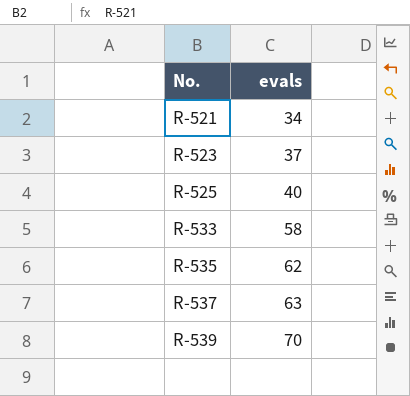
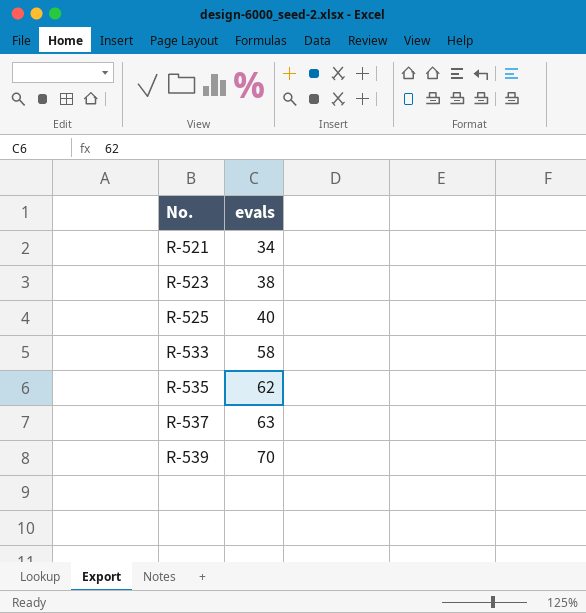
R-523 | evals: 37 -> 38

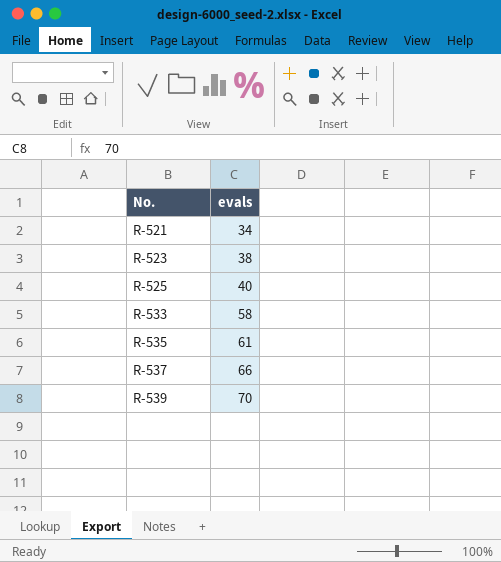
R-535 | evals: 62 -> 61
R-537 | evals: 63 -> 66

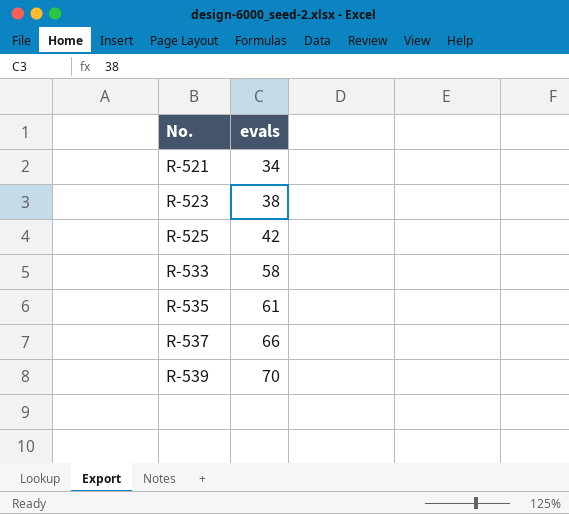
R-525 | evals: 40 -> 42

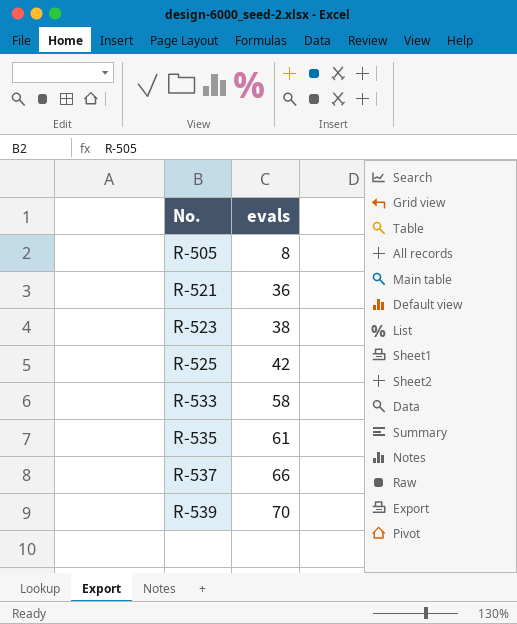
row R-505: none -> 8
R-521 | evals: 34 -> 36

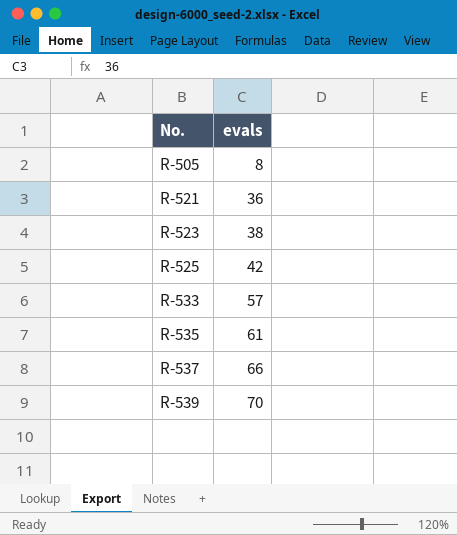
R-533 | evals: 58 -> 57

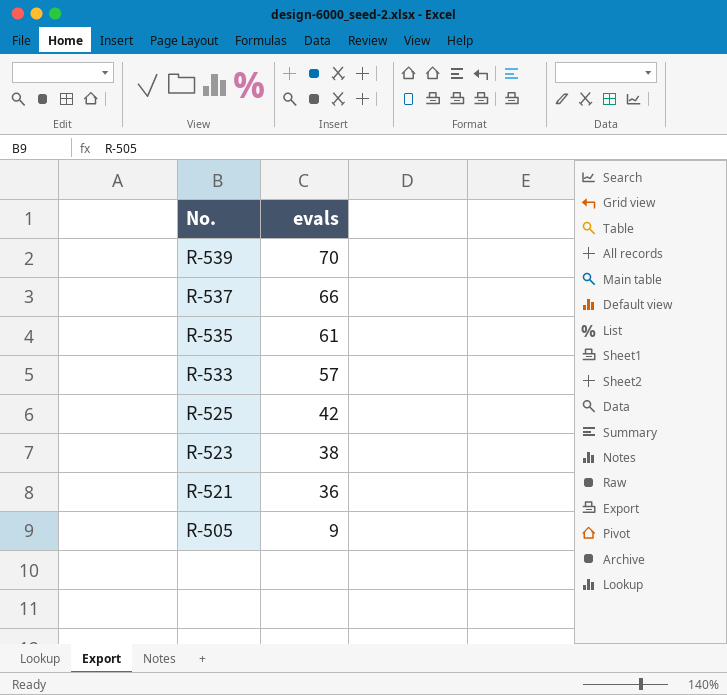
row order: No. ascending -> No. descending
R-505 | evals: 8 -> 9

